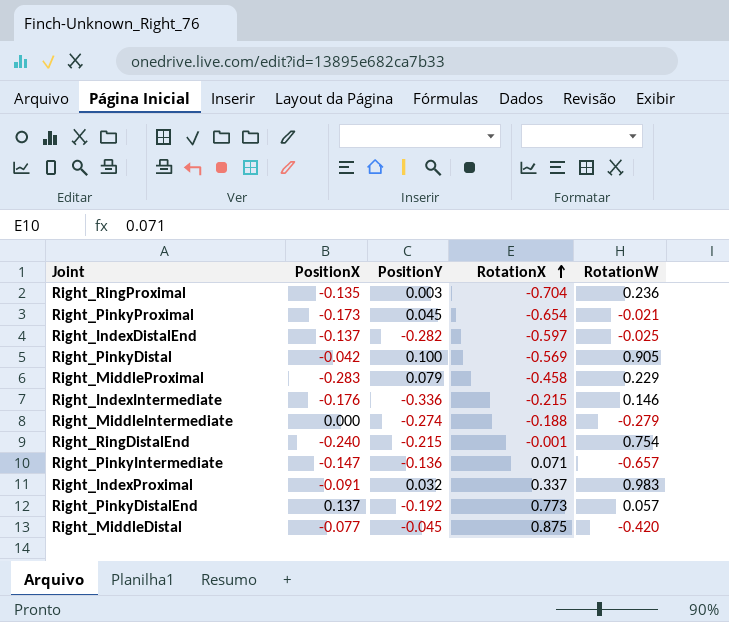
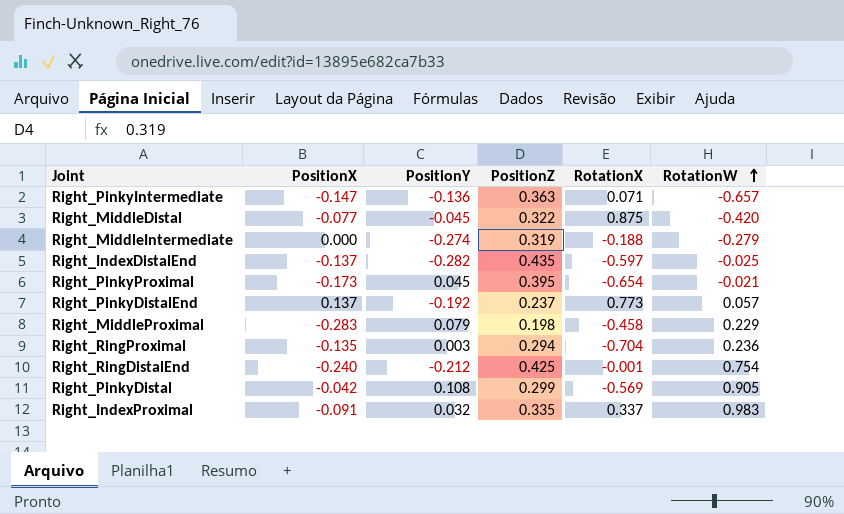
row order: RotationX ascending -> RotationW ascending
column PositionZ | position: none -> 4
row Right_IndexIntermediate: -0.176 | -0.336 | -0.215 | 0.146 -> none
Right_RingDistalEnd | PositionY: -0.215 -> -0.212
Right_PinkyDistal | PositionY: 0.100 -> 0.108

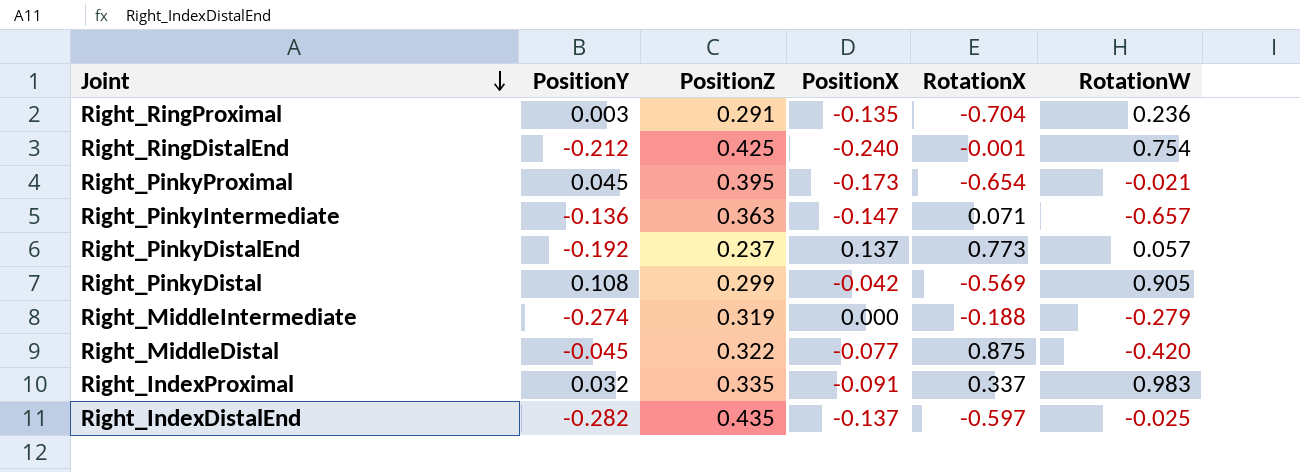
row order: RotationW ascending -> Joint descending
column PositionX | position: 2 -> 4
row Right_MiddleProximal: -0.283 | 0.079 | 0.198 | -0.458 | 0.229 -> none
Right_RingProximal | PositionZ: 0.294 -> 0.291

